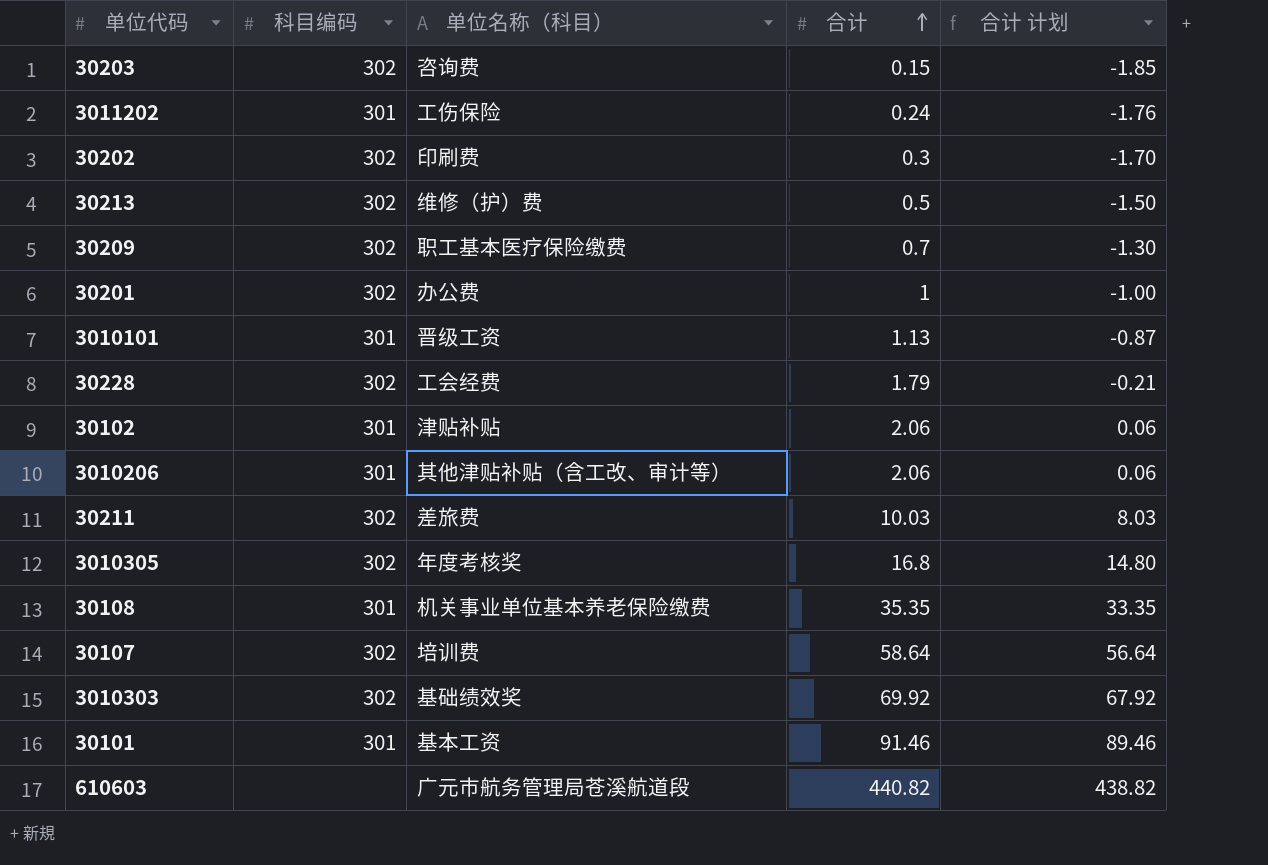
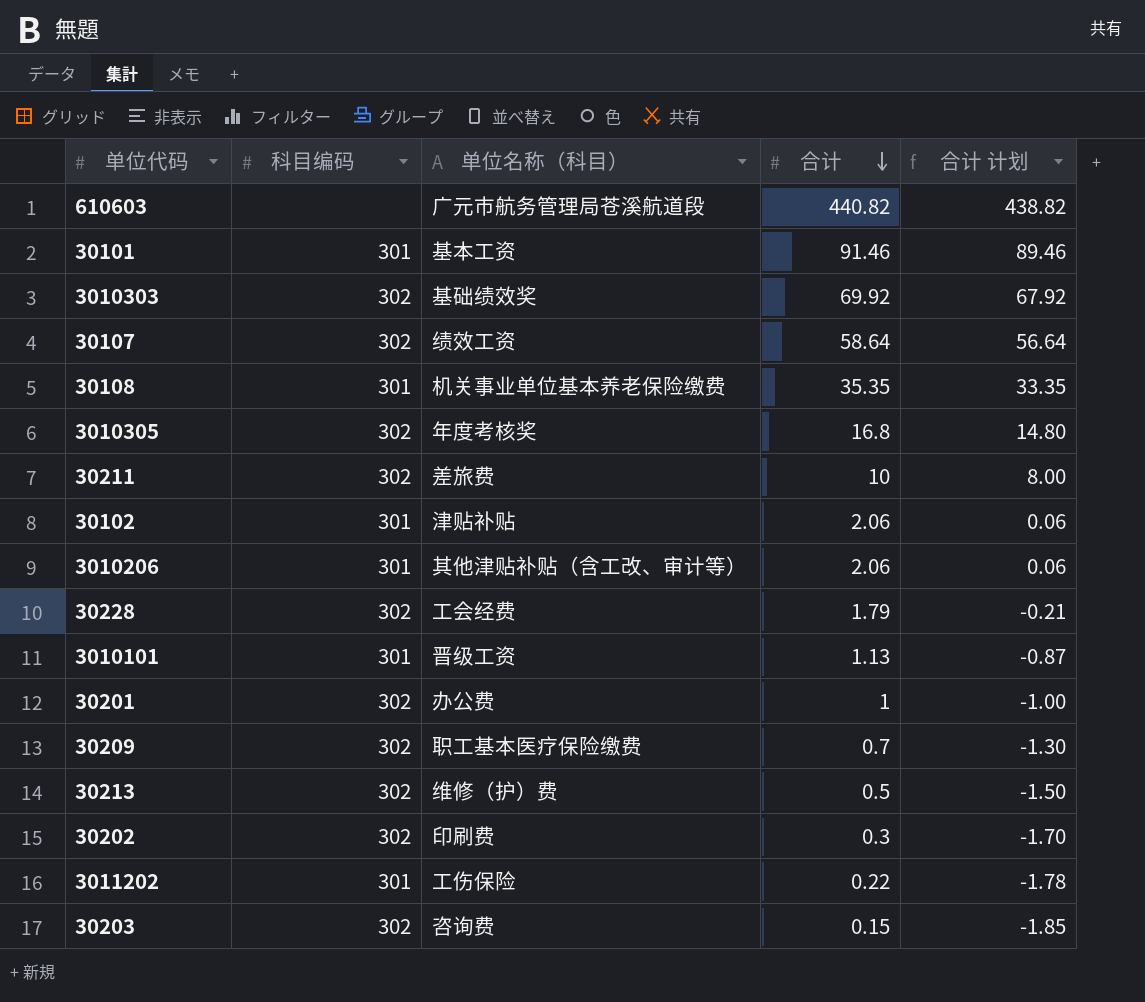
row order: 合计 ascending -> 合计 descending
30107 | 单位名称（科目）: 培训费 -> 绩效工资
30211 | 合计: 10.03 -> 10
30211 | 合计 计划: 8.03 -> 8.00
3011202 | 合计: 0.24 -> 0.22
3011202 | 合计 计划: -1.76 -> -1.78

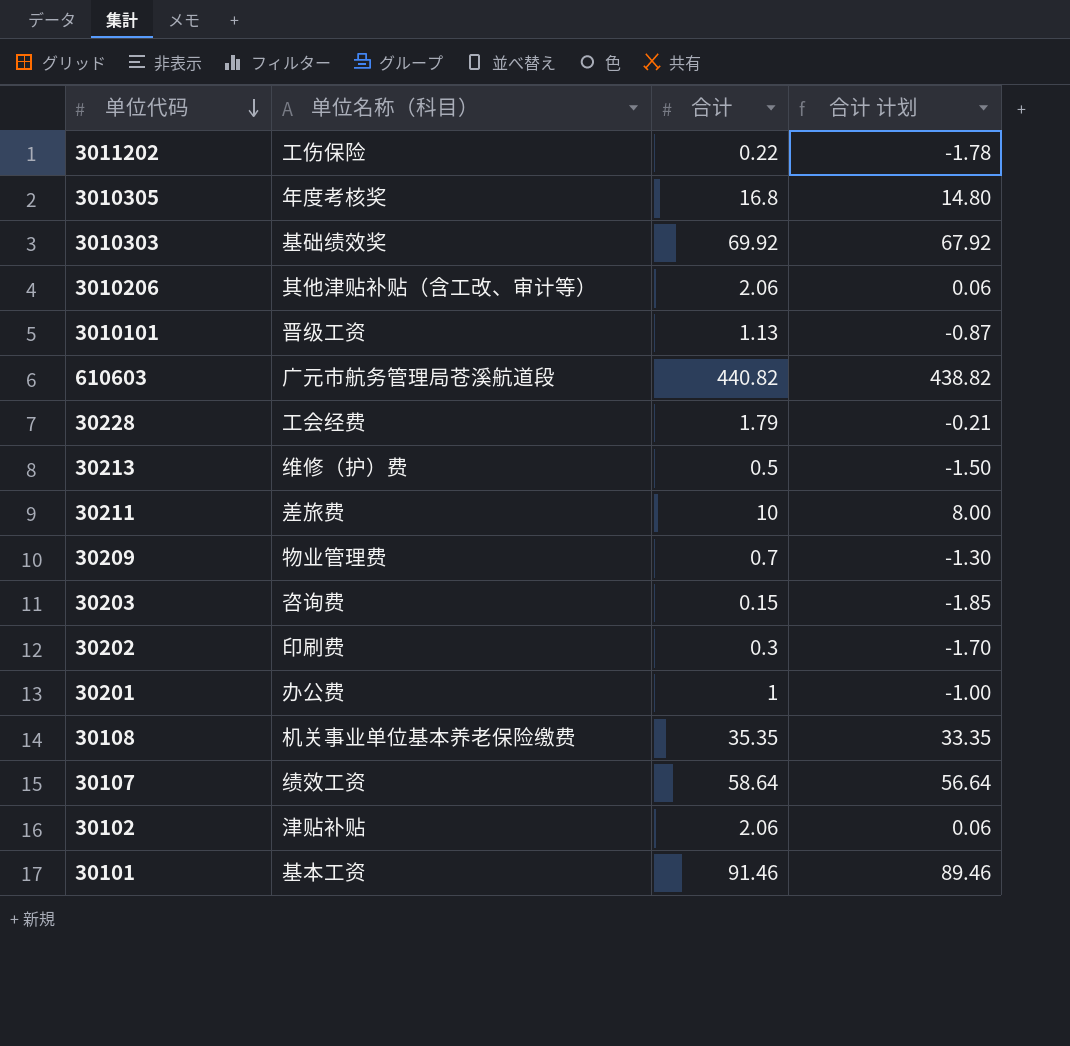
row order: 合计 descending -> 单位代码 descending
column 科目编码 | position: 2 -> none
30209 | 单位名称（科目）: 职工基本医疗保险缴费 -> 物业管理费

